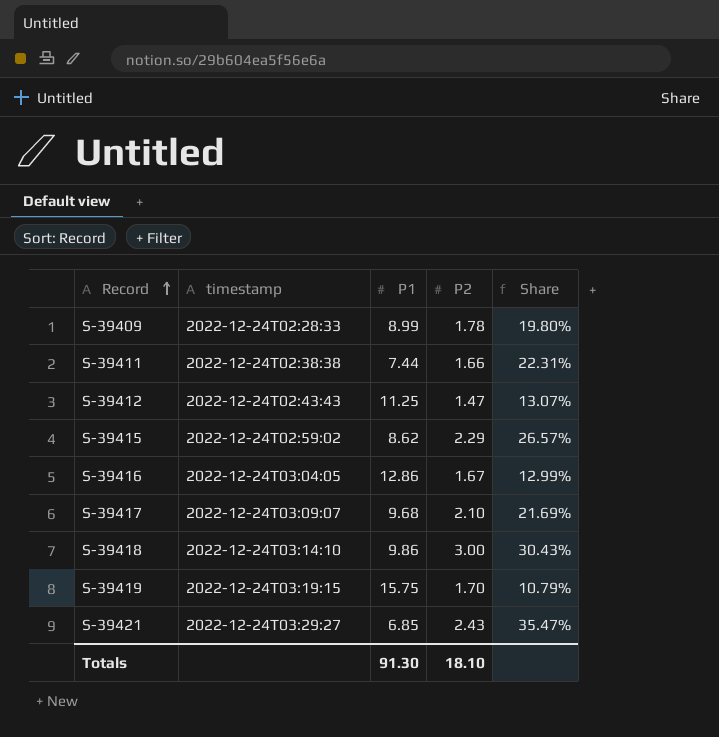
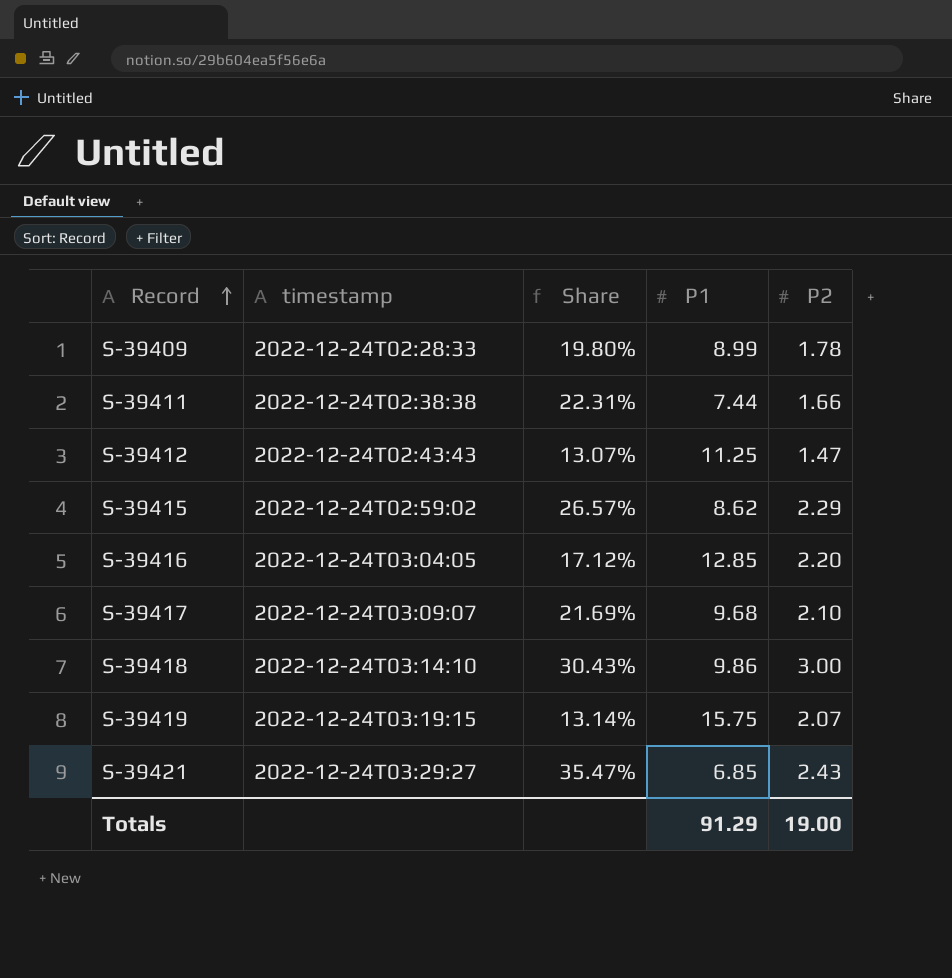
column Share | position: 5 -> 3
S-39416 | Share: 12.99% -> 17.12%
S-39416 | P1: 12.86 -> 12.85
S-39416 | P2: 1.67 -> 2.20
S-39419 | Share: 10.79% -> 13.14%
S-39419 | P2: 1.70 -> 2.07
Totals | P1: 91.30 -> 91.29
Totals | P2: 18.10 -> 19.00

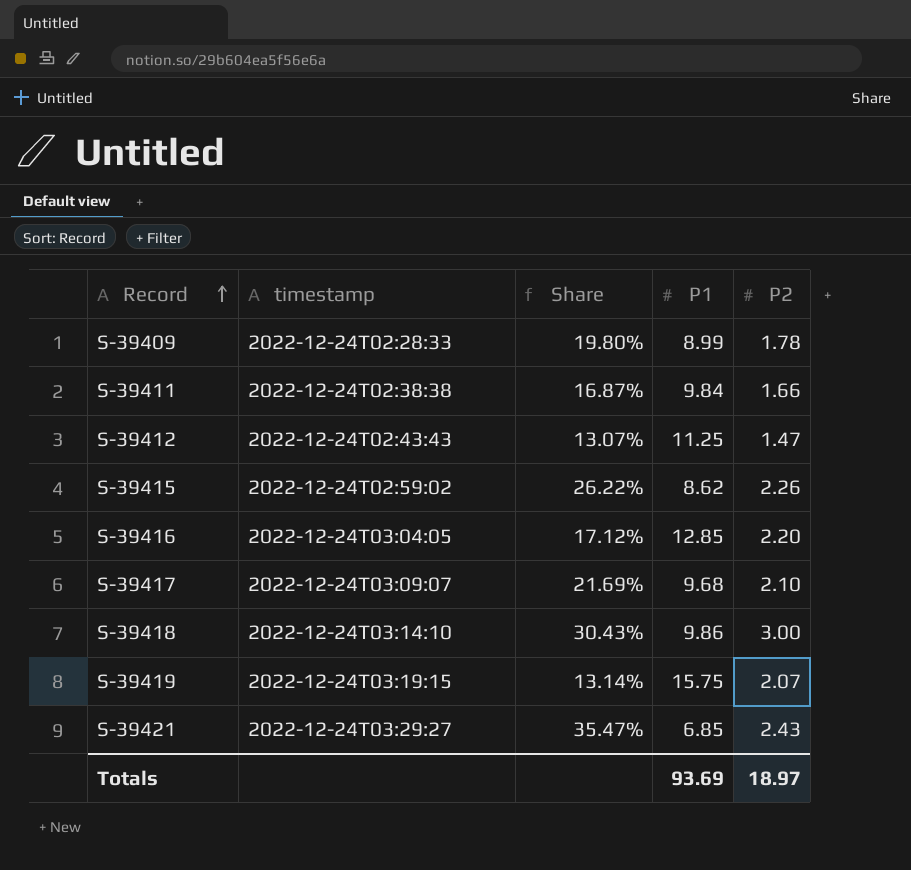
S-39411 | Share: 22.31% -> 16.87%
S-39411 | P1: 7.44 -> 9.84
S-39415 | Share: 26.57% -> 26.22%
S-39415 | P2: 2.29 -> 2.26
Totals | P1: 91.29 -> 93.69
Totals | P2: 19.00 -> 18.97

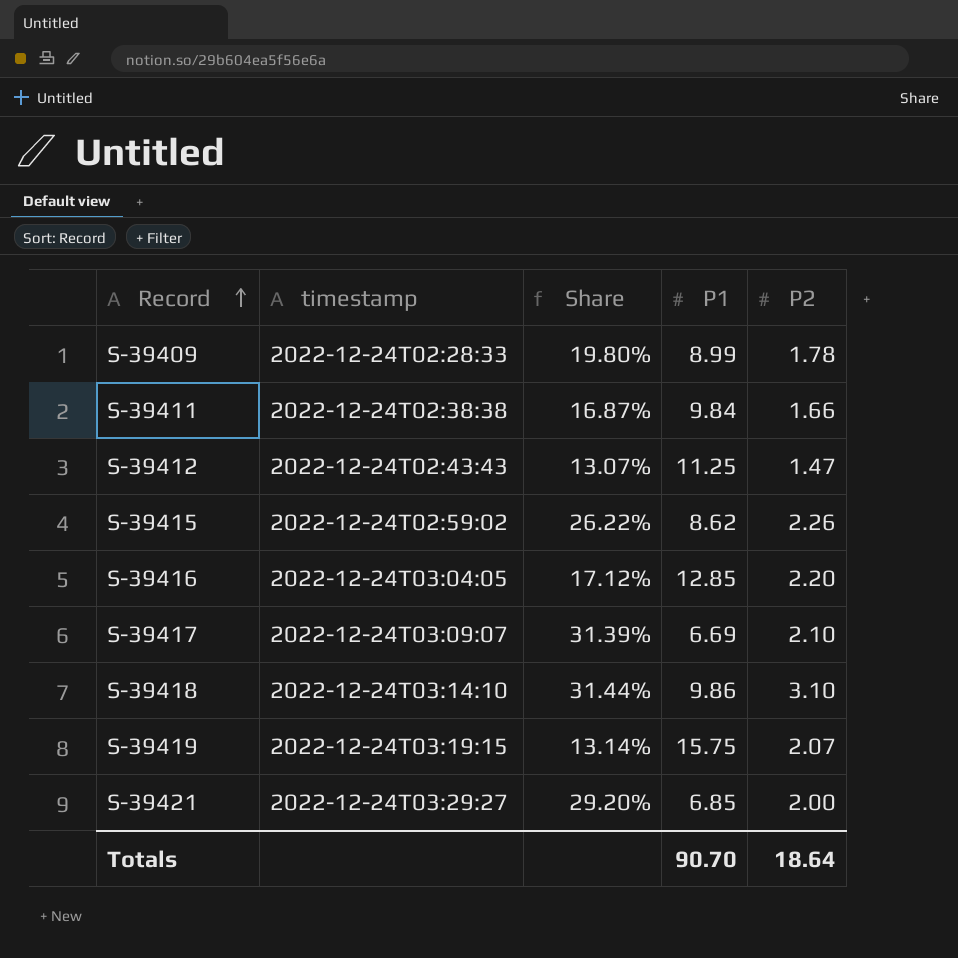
S-39417 | Share: 21.69% -> 31.39%
S-39417 | P1: 9.68 -> 6.69
S-39418 | Share: 30.43% -> 31.44%
S-39418 | P2: 3.00 -> 3.10
S-39421 | Share: 35.47% -> 29.20%
S-39421 | P2: 2.43 -> 2.00
Totals | P1: 93.69 -> 90.70
Totals | P2: 18.97 -> 18.64

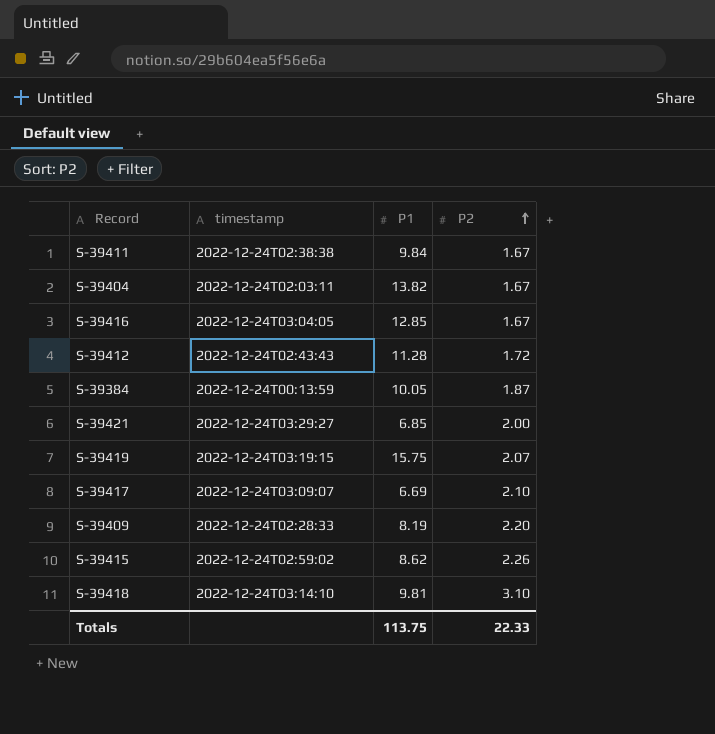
row order: Record ascending -> P2 ascending
column Share | formula: [P2] / [P1] -> none
S-39411 | P2: 1.66 -> 1.67
row S-39404: none -> 2022-12-24T02:03:11 | 13.82 | 1.67
S-39416 | P2: 2.20 -> 1.67
S-39412 | P1: 11.25 -> 11.28
S-39412 | P2: 1.47 -> 1.72
row S-39384: none -> 2022-12-24T00:13:59 | 10.05 | 1.87
S-39409 | P1: 8.99 -> 8.19
S-39409 | P2: 1.78 -> 2.20
S-39418 | P1: 9.86 -> 9.81
Totals | P1: 90.70 -> 113.75
Totals | P2: 18.64 -> 22.33

